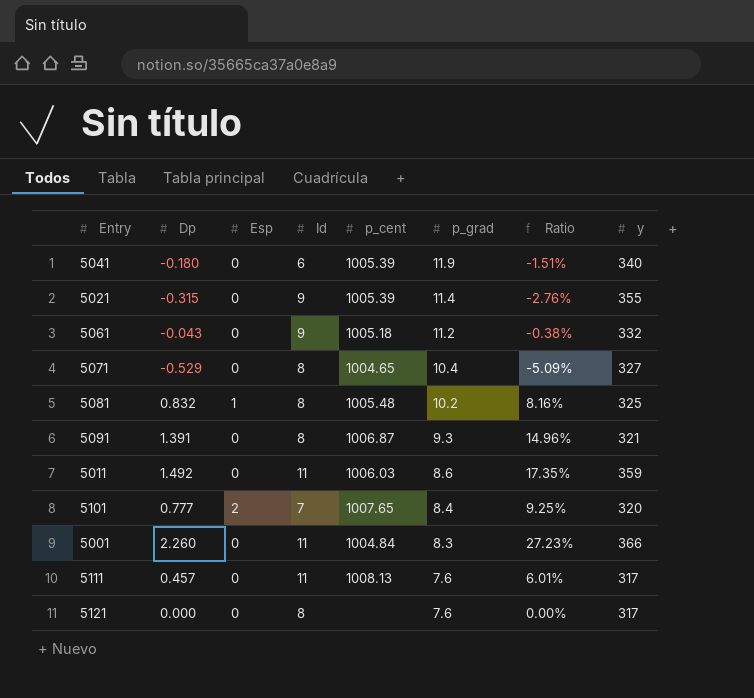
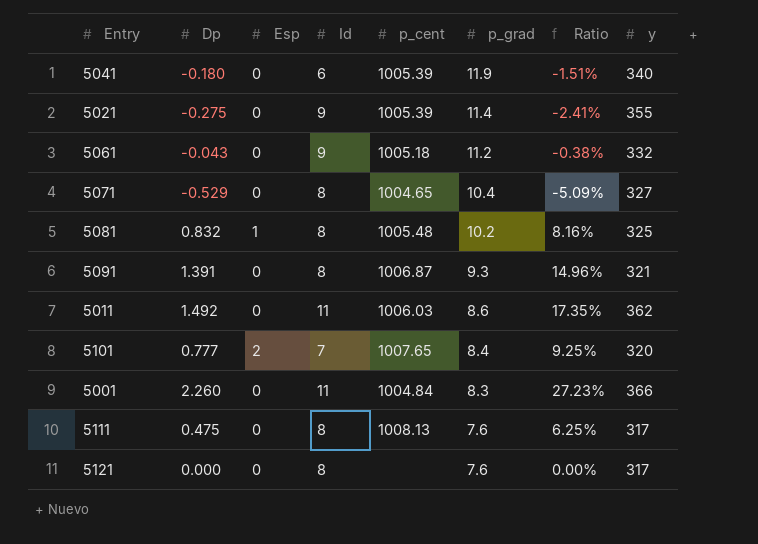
5021 | Dp: -0.315 -> -0.275
5021 | Ratio: -2.76% -> -2.41%
5011 | y: 359 -> 362
5111 | Dp: 0.457 -> 0.475
5111 | Id: 11 -> 8
5111 | Ratio: 6.01% -> 6.25%

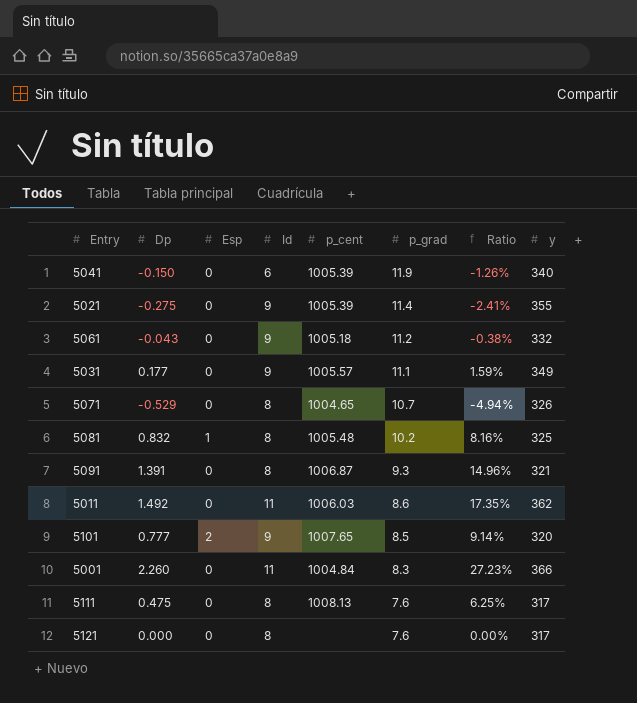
5041 | Dp: -0.180 -> -0.150
5041 | Ratio: -1.51% -> -1.26%
row 5031: none -> 0.177 | 0 | 9 | 1005.57 | 11.1 | 1.59% | 349
5071 | p_grad: 10.4 -> 10.7
5071 | Ratio: -5.09% -> -4.94%
5071 | y: 327 -> 326
5101 | Id: 7 -> 9
5101 | p_grad: 8.4 -> 8.5
5101 | Ratio: 9.25% -> 9.14%

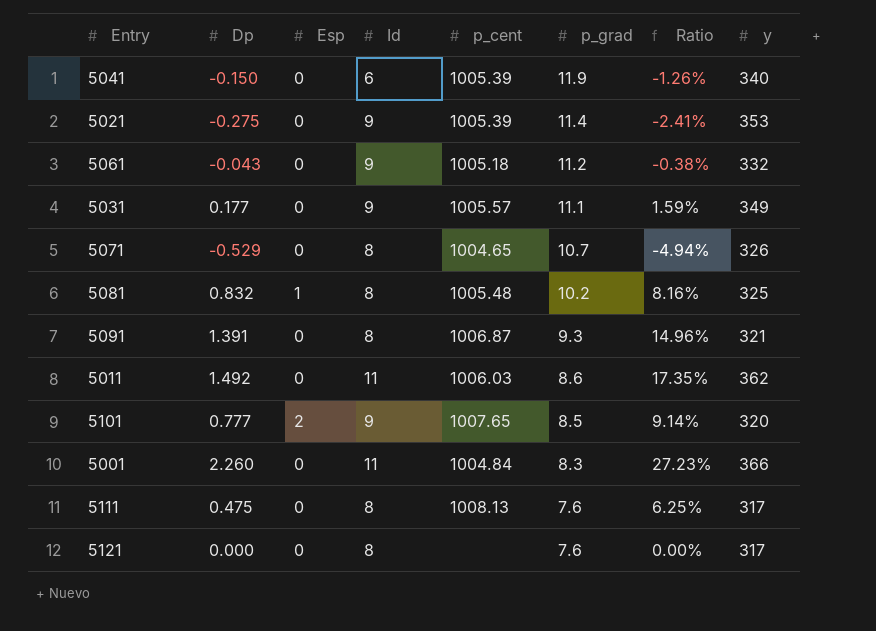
5021 | y: 355 -> 353

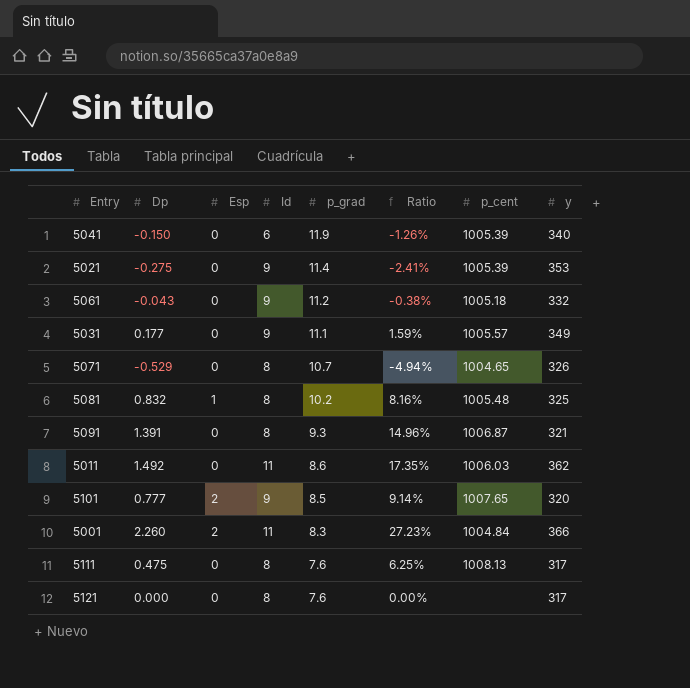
column p_cent | position: 5 -> 7
5001 | Esp: 0 -> 2

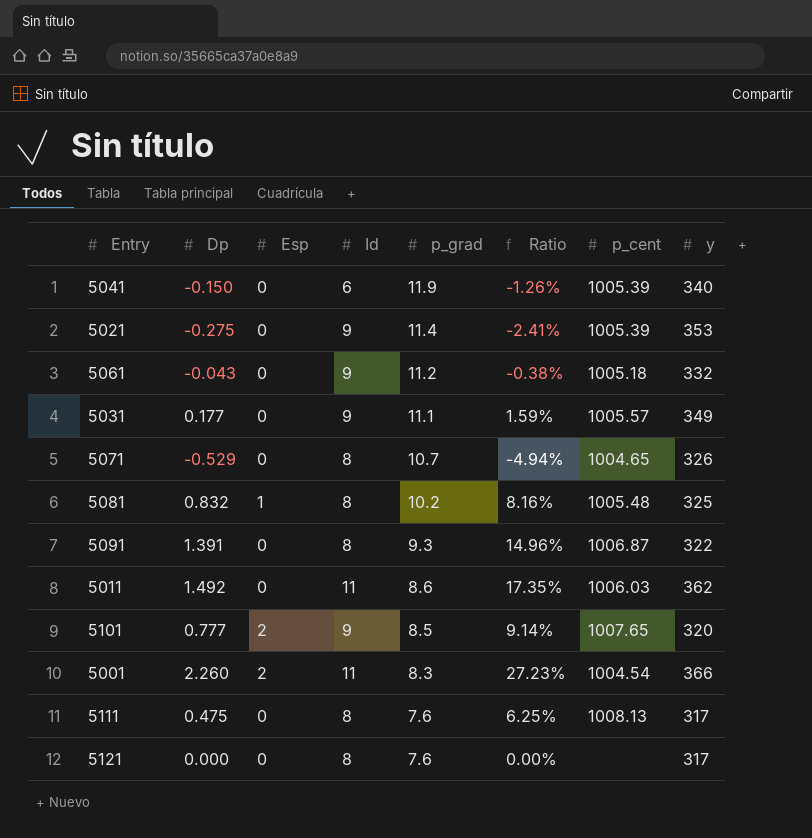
5091 | y: 321 -> 322
5001 | p_cent: 1004.84 -> 1004.54

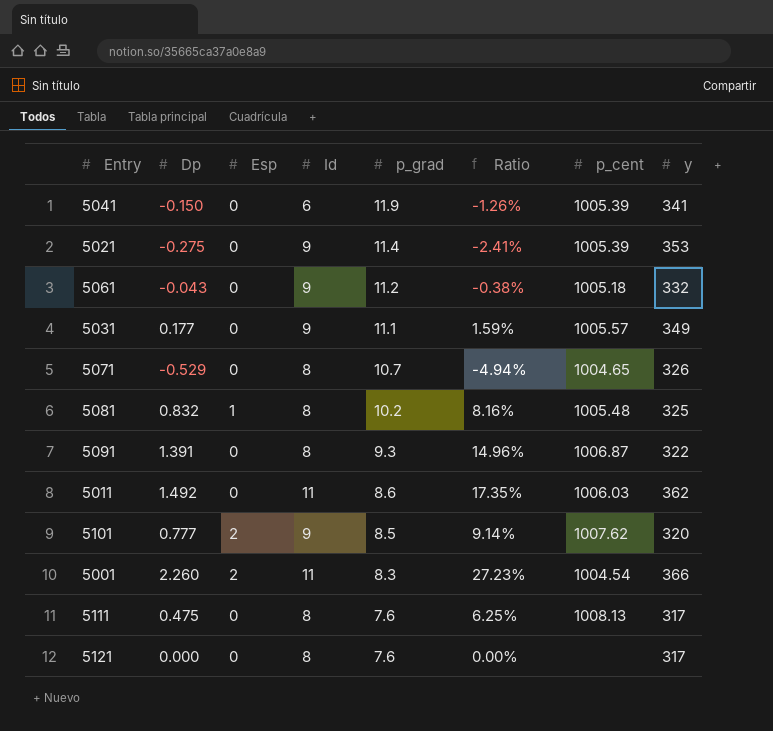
5041 | y: 340 -> 341
5101 | p_cent: 1007.65 -> 1007.62

